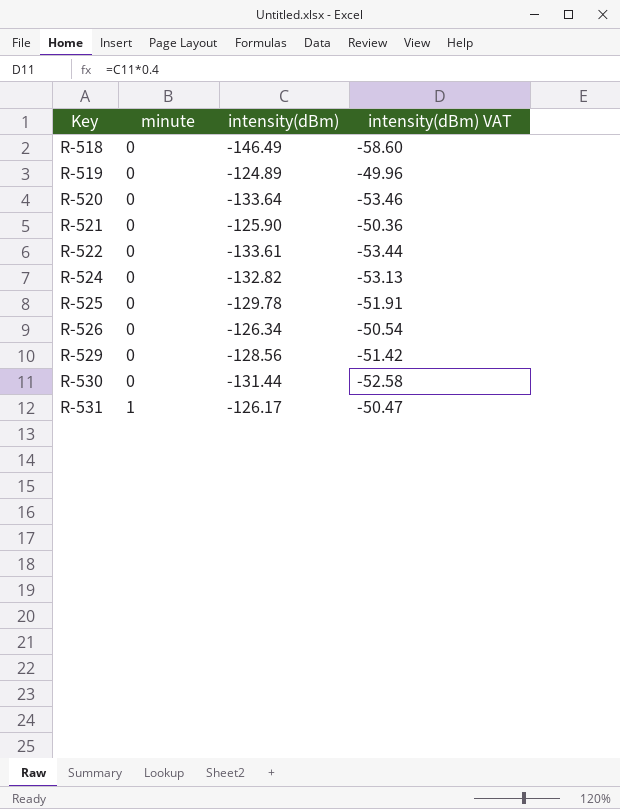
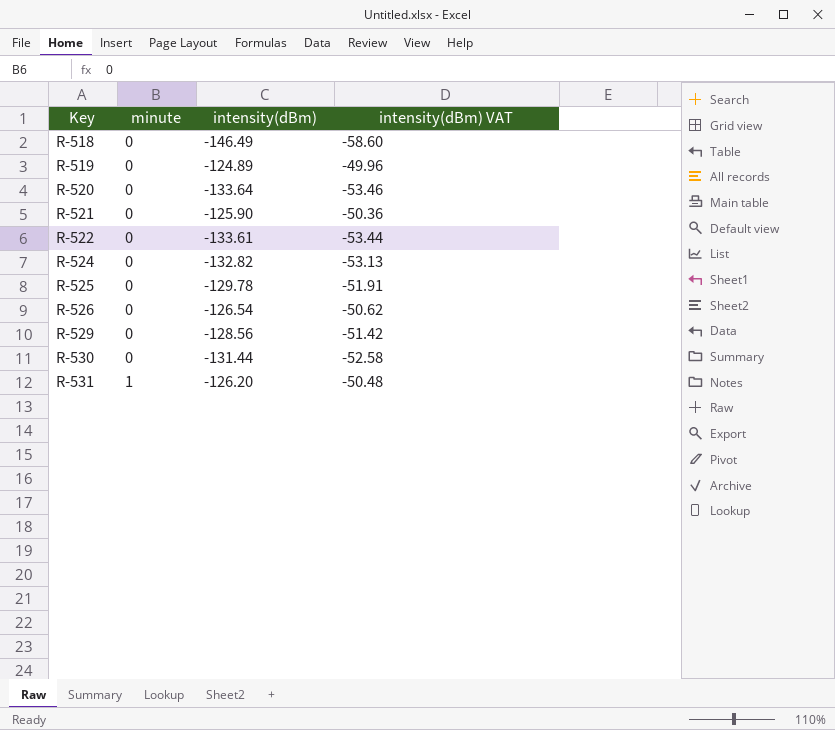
R-526 | intensity(dBm): -126.34 -> -126.54
R-526 | intensity(dBm) VAT: -50.54 -> -50.62
R-531 | intensity(dBm): -126.17 -> -126.20
R-531 | intensity(dBm) VAT: -50.47 -> -50.48

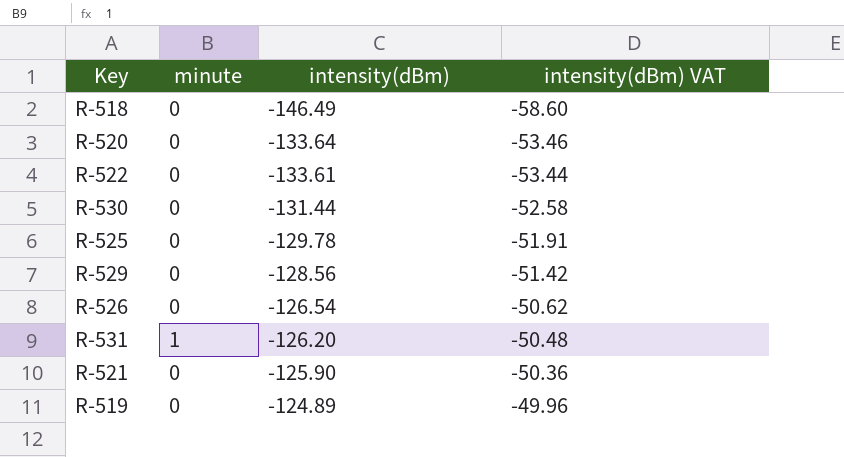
row order: Key ascending -> intensity(dBm) ascending
row R-524: 0 | -132.82 | -53.13 -> none

